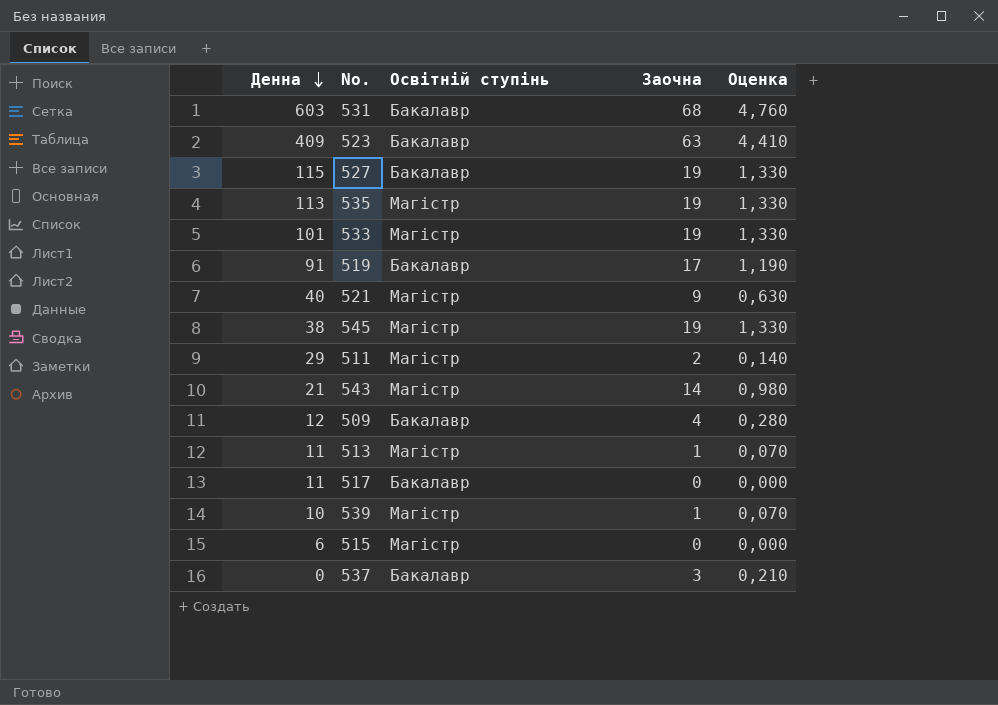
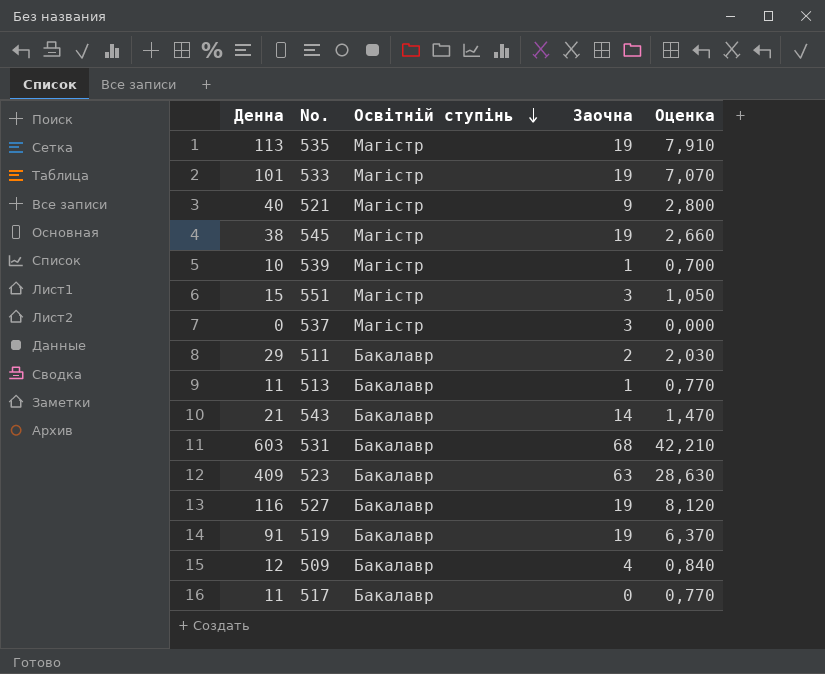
row order: Денна descending -> Освітній ступінь descending
column Оценка | formula: [Заочна] * 0,07 -> [Денна] * 0,07
row 515: 6 | Магістр | 0 | 0,000 -> none
row 551: none -> 15 | Магістр | 3 | 1,050
537 | Освітній ступінь: Бакалавр -> Магістр
511 | Освітній ступінь: Магістр -> Бакалавр
513 | Освітній ступінь: Магістр -> Бакалавр
543 | Освітній ступінь: Магістр -> Бакалавр
527 | Денна: 115 -> 116
519 | Заочна: 17 -> 19

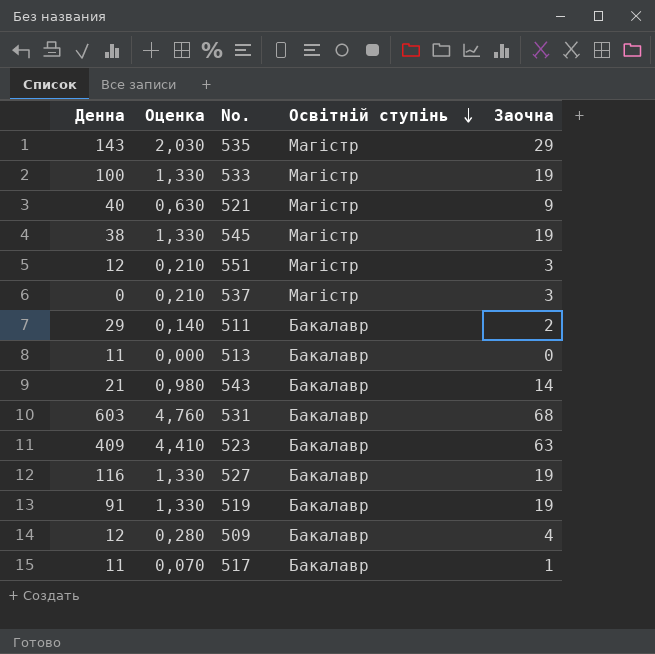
column Оценка | formula: [Денна] * 0,07 -> [Заочна] * 0,07
column Оценка | position: 5 -> 2
row 539: 10 | Магістр | 1 | 0,700 -> none
535 | Денна: 113 -> 143
535 | Заочна: 19 -> 29
533 | Денна: 101 -> 100
551 | Денна: 15 -> 12
513 | Заочна: 1 -> 0
517 | Заочна: 0 -> 1

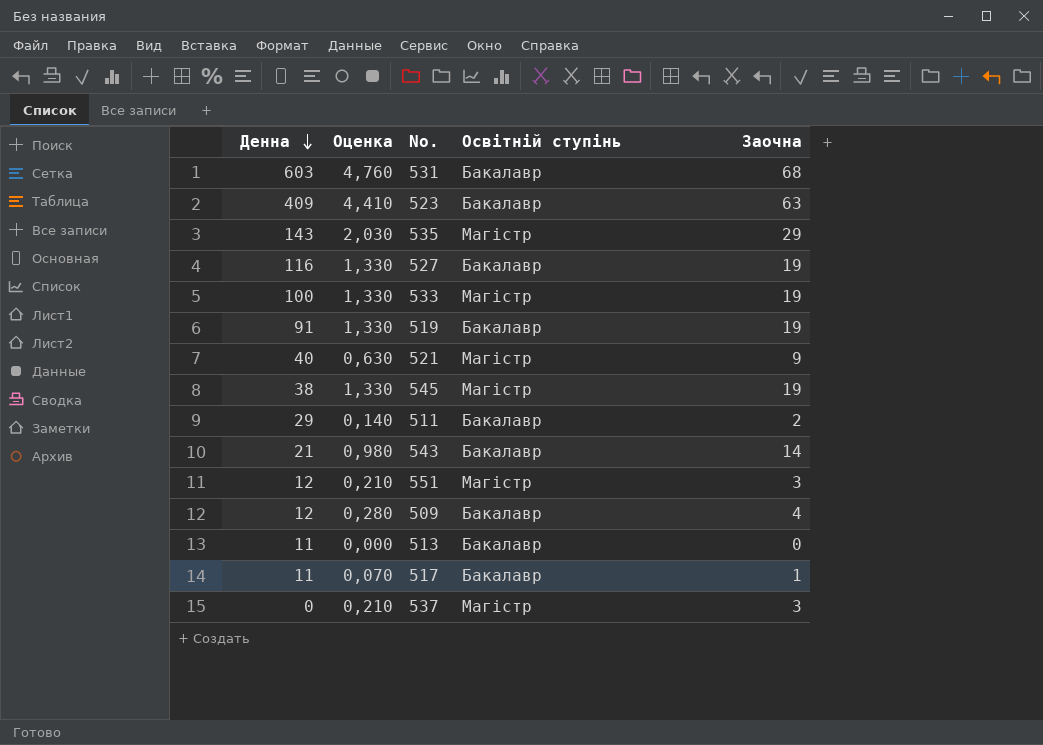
row order: Освітній ступінь descending -> Денна descending

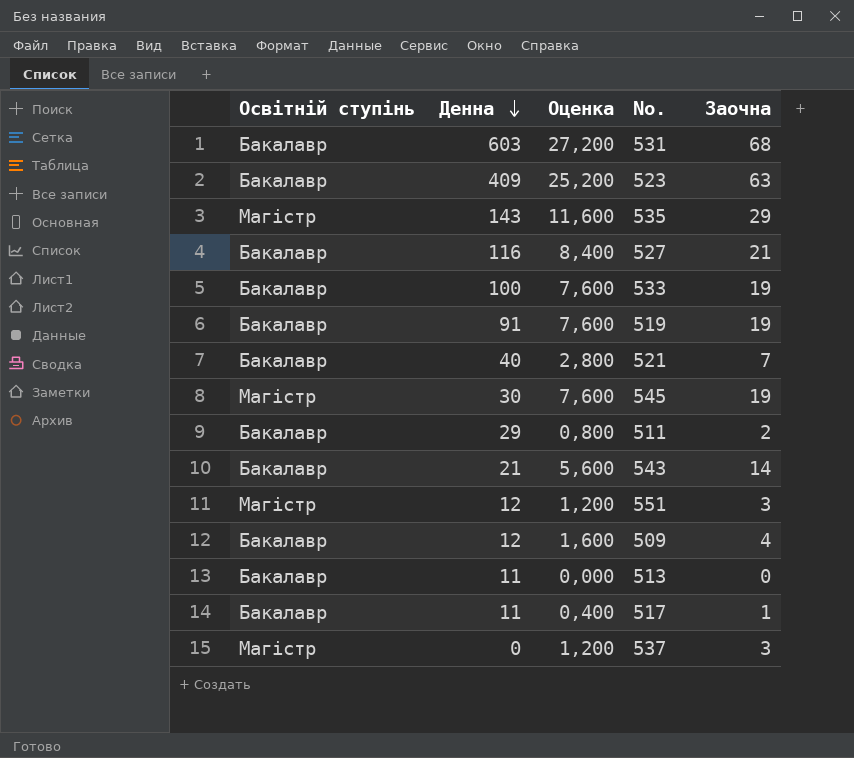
column Освітній ступінь | position: 4 -> 1
column Оценка | formula: [Заочна] * 0,07 -> [Заочна] * 0,4
527 | Заочна: 19 -> 21
533 | Освітній ступінь: Магістр -> Бакалавр
521 | Освітній ступінь: Магістр -> Бакалавр
521 | Заочна: 9 -> 7
545 | Денна: 38 -> 30

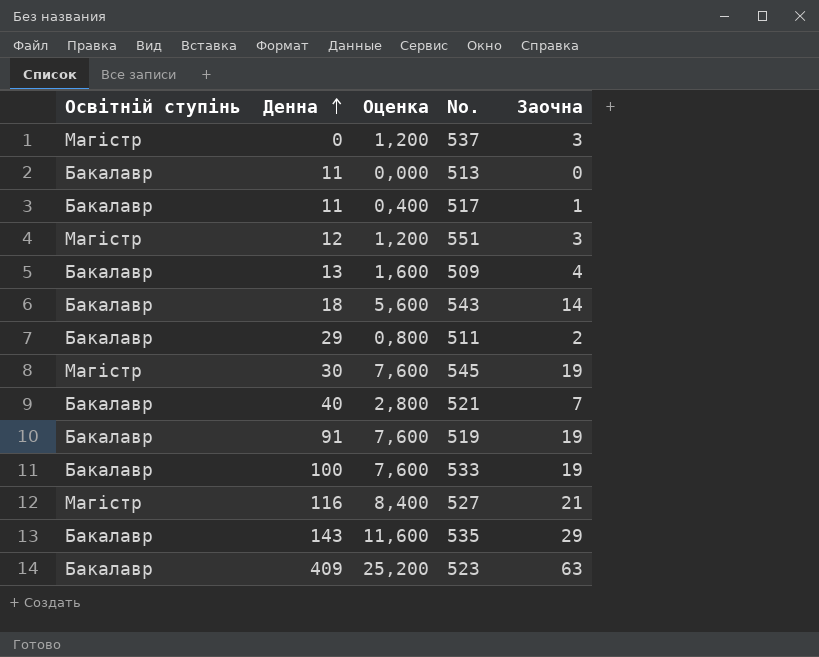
row order: Денна descending -> Денна ascending
row 531: Бакалавр | 603 | 27,200 | 68 -> none
509 | Денна: 12 -> 13
543 | Денна: 21 -> 18
527 | Освітній ступінь: Бакалавр -> Магістр
535 | Освітній ступінь: Магістр -> Бакалавр

